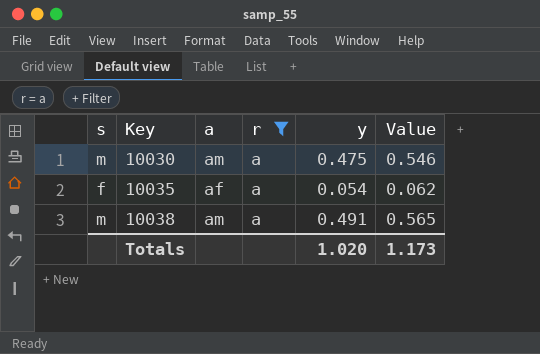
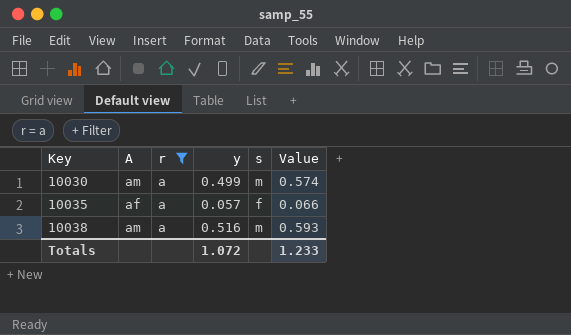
column name: a -> A
column s | position: 1 -> 5
10030 | y: 0.475 -> 0.499
10030 | Value: 0.546 -> 0.574
10035 | y: 0.054 -> 0.057
10035 | Value: 0.062 -> 0.066
10038 | y: 0.491 -> 0.516
10038 | Value: 0.565 -> 0.593
Totals | y: 1.020 -> 1.072
Totals | Value: 1.173 -> 1.233

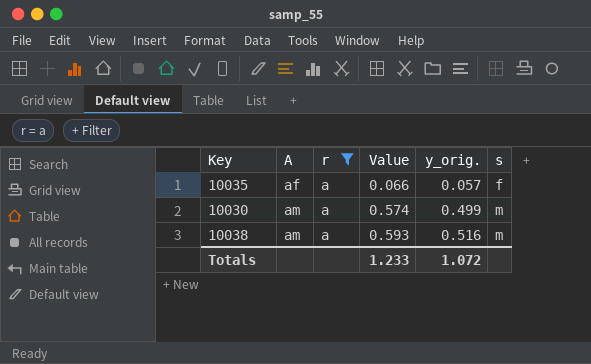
row order: Key ascending -> A ascending
column Value | position: 6 -> 4
column name: y -> y_orig.

